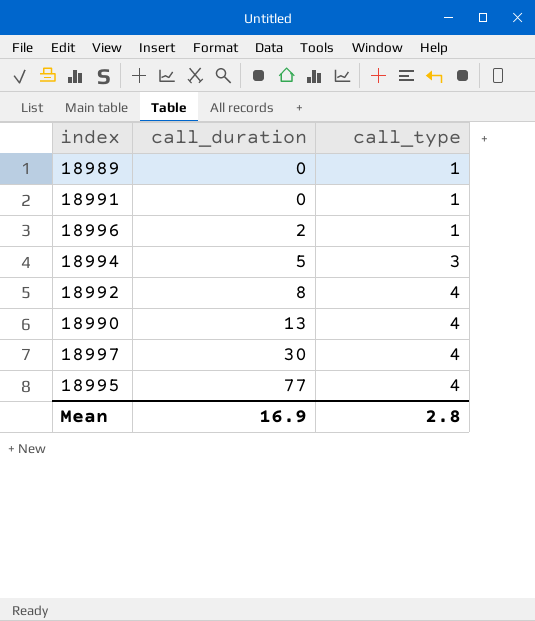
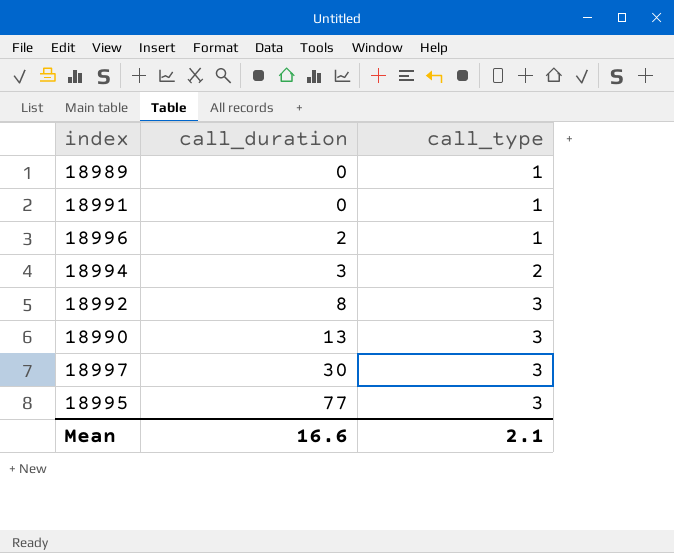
18994 | call_duration: 5 -> 3
18994 | call_type: 3 -> 2
18992 | call_type: 4 -> 3
18990 | call_type: 4 -> 3
18997 | call_type: 4 -> 3
18995 | call_type: 4 -> 3
Mean | call_duration: 16.9 -> 16.6
Mean | call_type: 2.8 -> 2.1

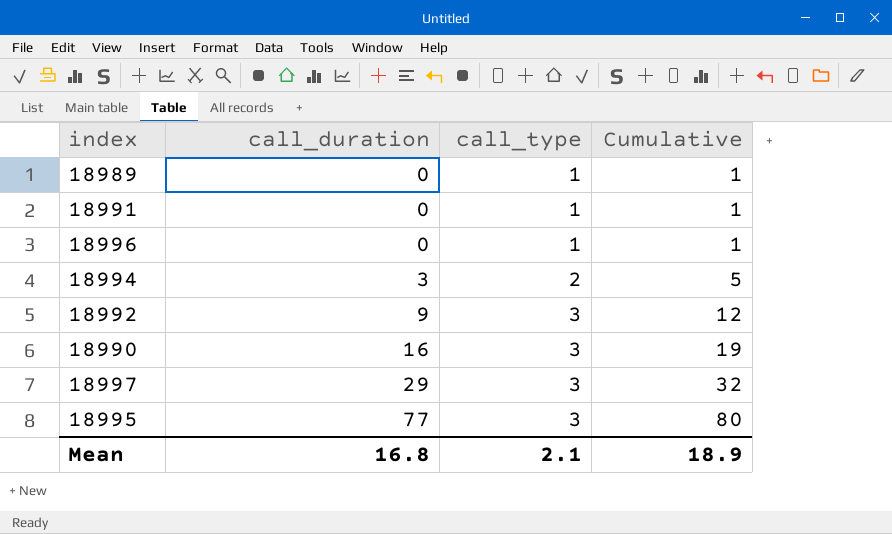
column Cumulative | formula: none -> [call_duration] + [call_type]
18996 | call_duration: 2 -> 0
18992 | call_duration: 8 -> 9
18990 | call_duration: 13 -> 16
18997 | call_duration: 30 -> 29
Mean | call_duration: 16.6 -> 16.8

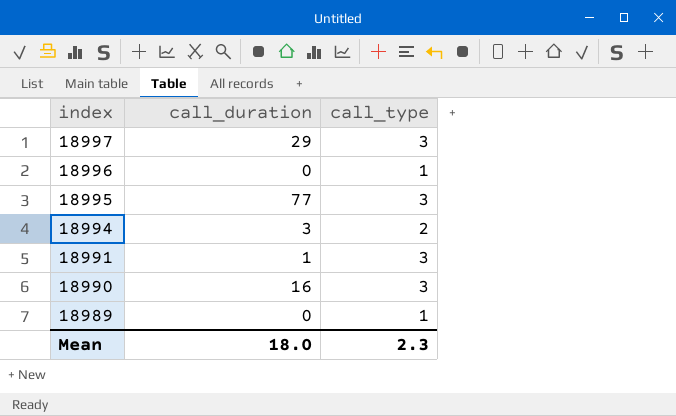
row order: call_duration ascending -> index descending
column Cumulative | formula: [call_duration] + [call_type] -> none
row 18992: 9 | 3 | 12 -> none
18991 | call_duration: 0 -> 1
18991 | call_type: 1 -> 3
Mean | call_duration: 16.8 -> 18.0
Mean | call_type: 2.1 -> 2.3

